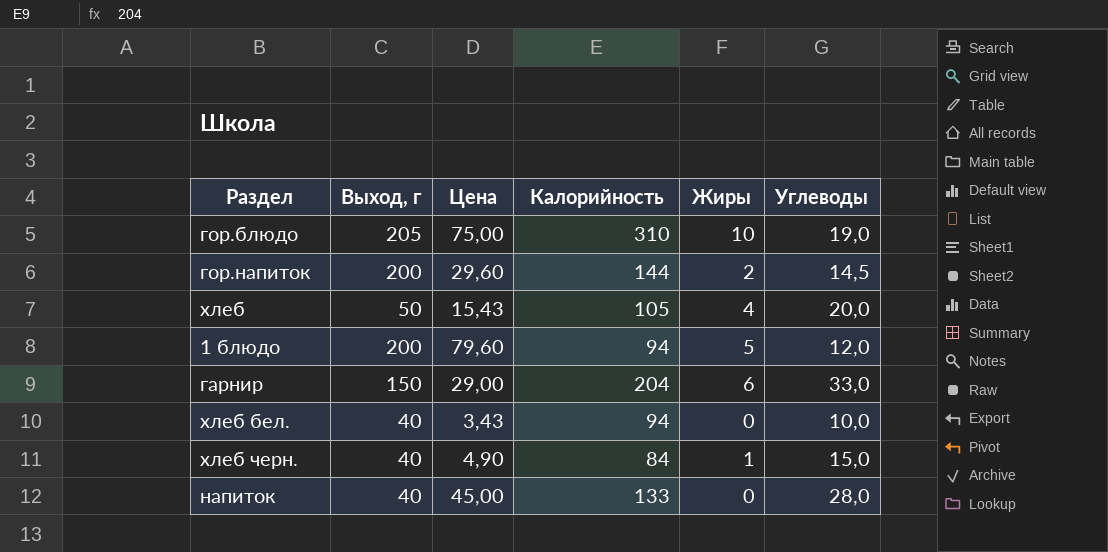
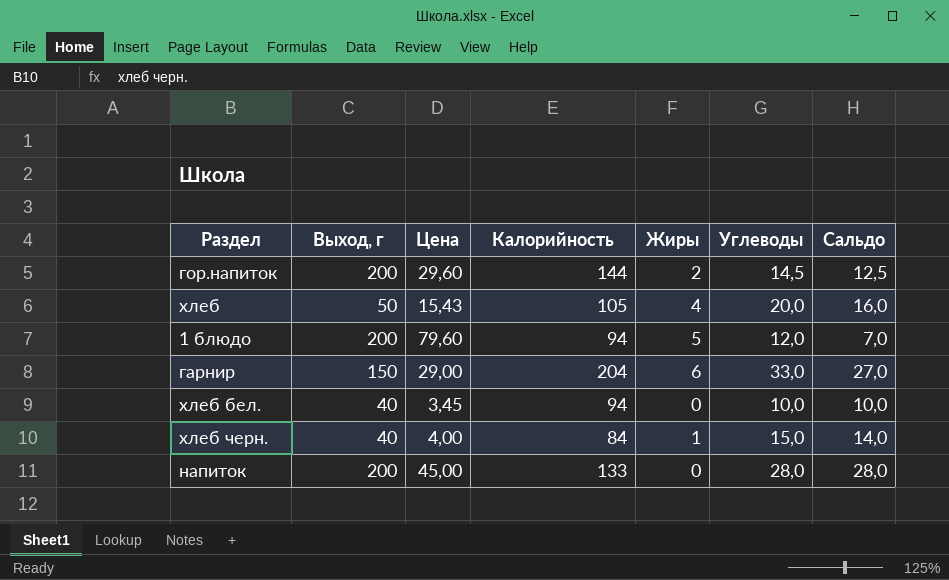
column Сальдо | formula: none -> [Углеводы] - [Жиры]
row гор.блюдо: 205 | 75,00 | 310 | 10 | 19,0 -> none
хлеб бел. | Цена: 3,43 -> 3,45
хлеб черн. | Цена: 4,90 -> 4,00
напиток | Выход, г: 40 -> 200

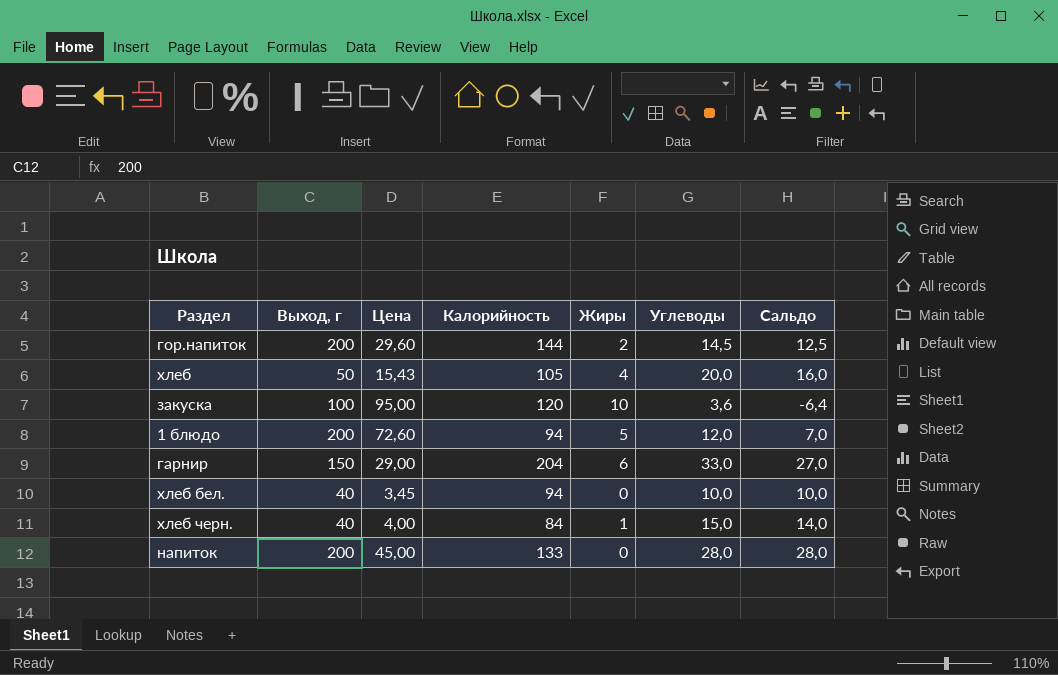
row закуска: none -> 100 | 95,00 | 120 | 10 | 3,6 | -6,4
1 блюдо | Цена: 79,60 -> 72,60

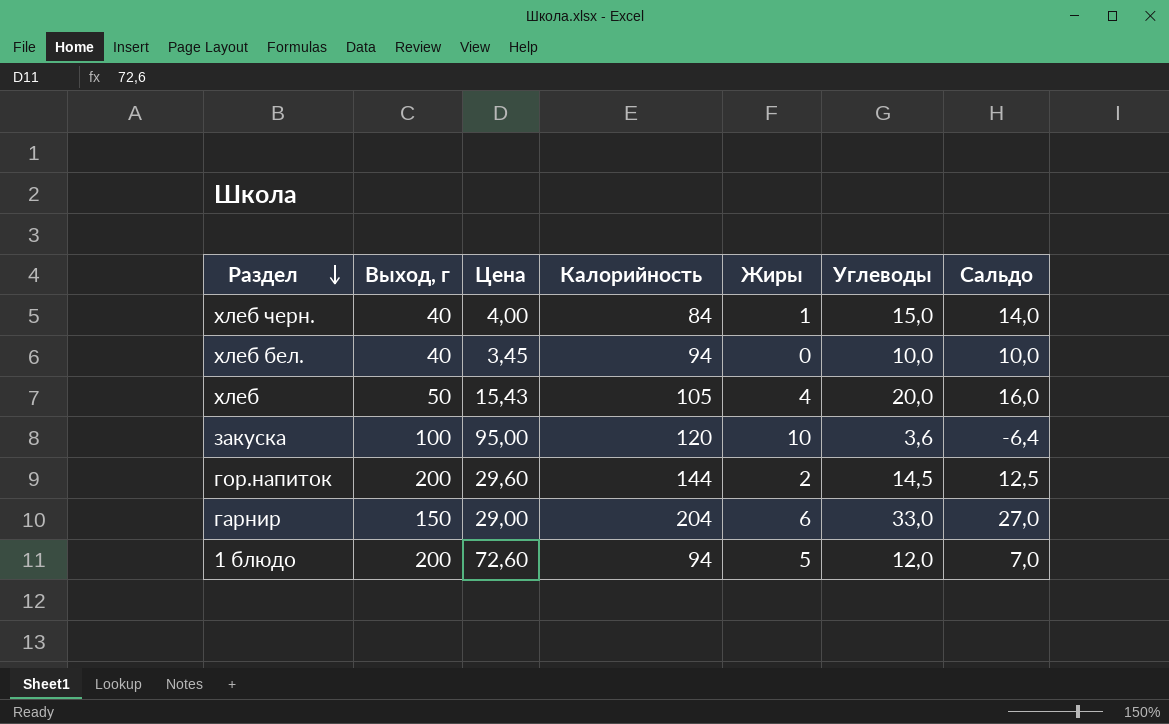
row order: none -> Раздел descending
row напиток: 200 | 45,00 | 133 | 0 | 28,0 | 28,0 -> none

